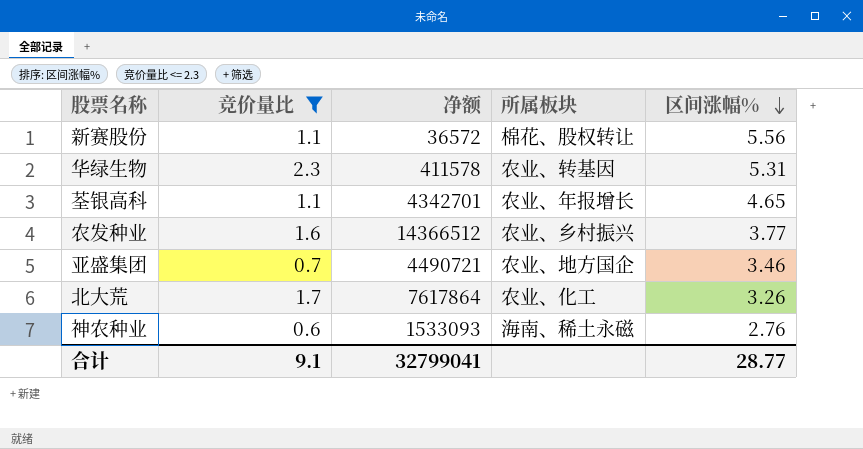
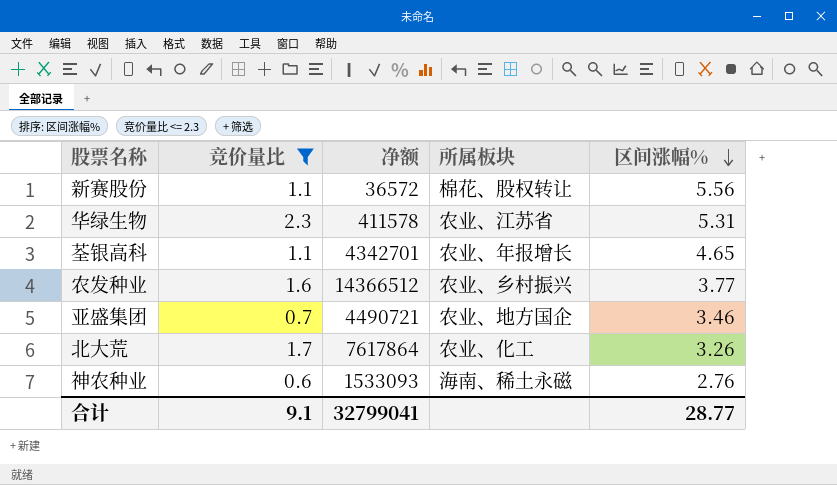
华绿生物 | 所属板块: 农业、转基因 -> 农业、江苏省

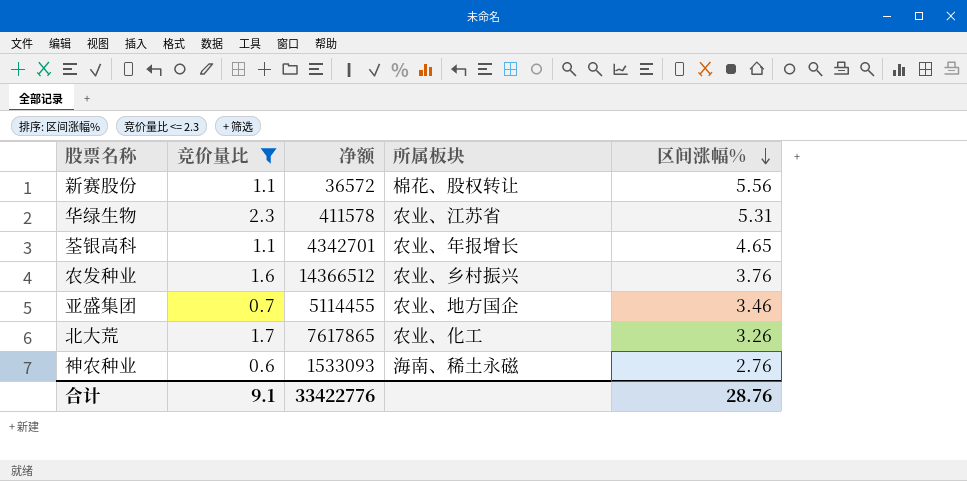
农发种业 | 区间涨幅%: 3.77 -> 3.76
亚盛集团 | 净额: 4490721 -> 5114455
北大荒 | 净额: 7617864 -> 7617865
合计 | 净额: 32799041 -> 33422776
合计 | 区间涨幅%: 28.77 -> 28.76

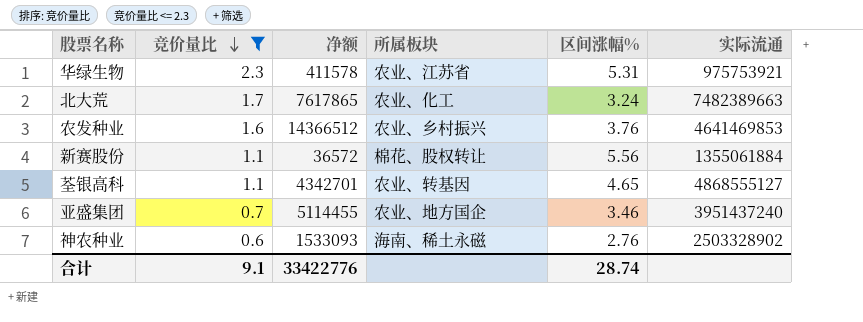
row order: 区间涨幅% descending -> 竞价量比 descending
column 实际流通 | position: none -> 6
北大荒 | 区间涨幅%: 3.26 -> 3.24
荃银高科 | 所属板块: 农业、年报增长 -> 农业、转基因
合计 | 区间涨幅%: 28.76 -> 28.74

